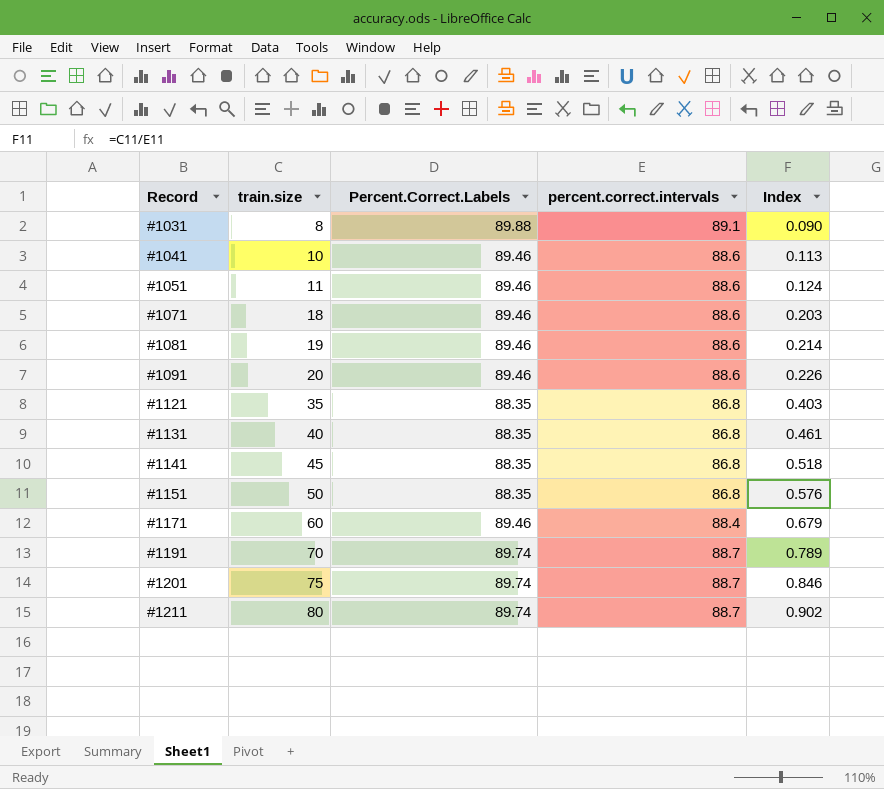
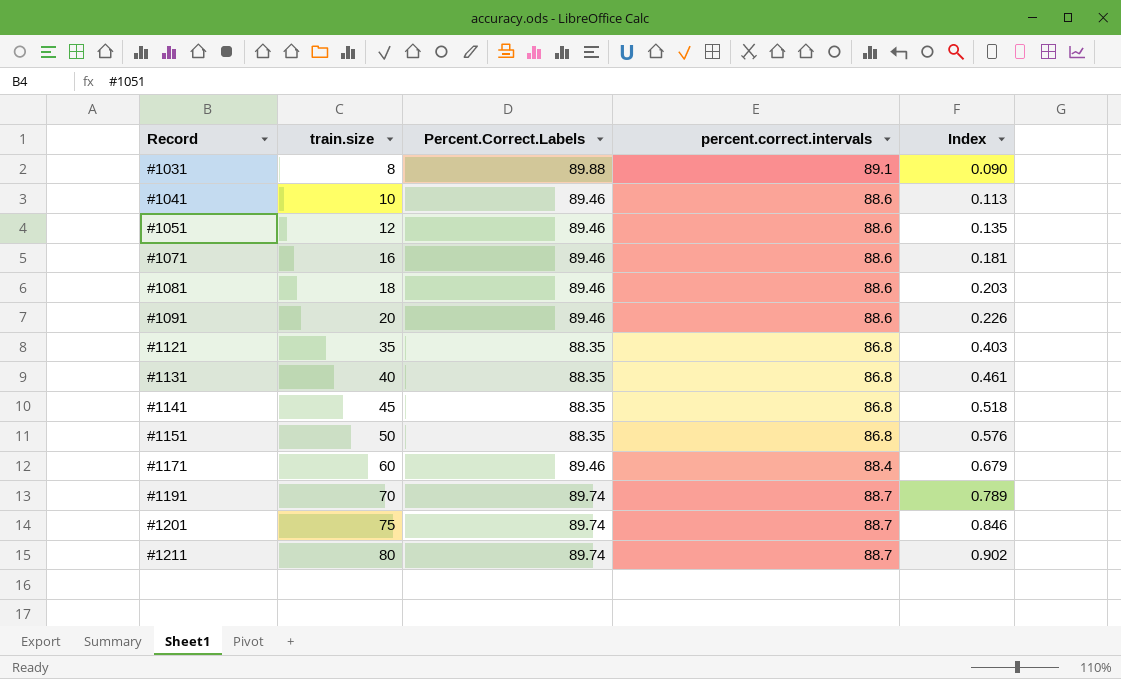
#1051 | train.size: 11 -> 12
#1051 | Index: 0.124 -> 0.135
#1071 | train.size: 18 -> 16
#1071 | Index: 0.203 -> 0.181
#1081 | train.size: 19 -> 18
#1081 | Index: 0.214 -> 0.203

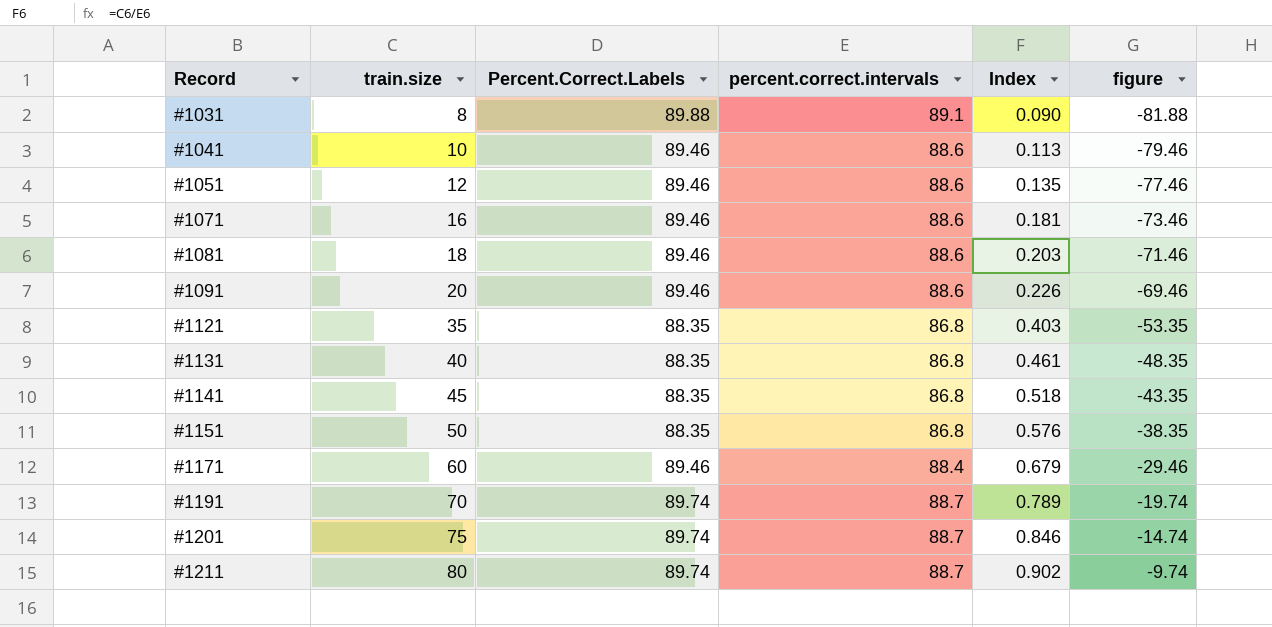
column figure | formula: none -> [train.size] - [Percent.Correct.Labels]

